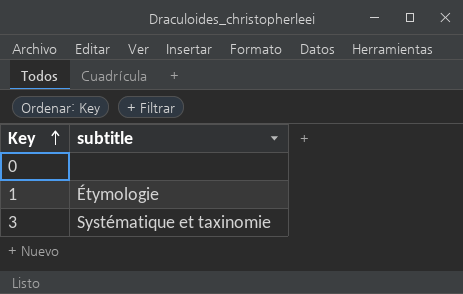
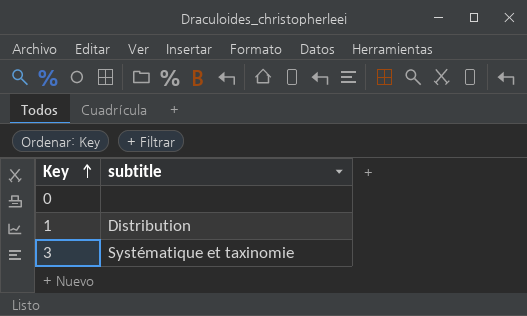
1 | subtitle: Étymologie -> Distribution

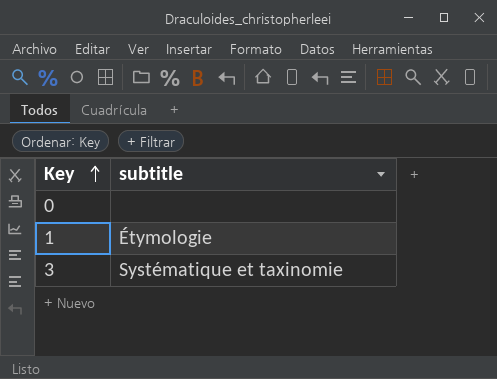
1 | subtitle: Distribution -> Étymologie

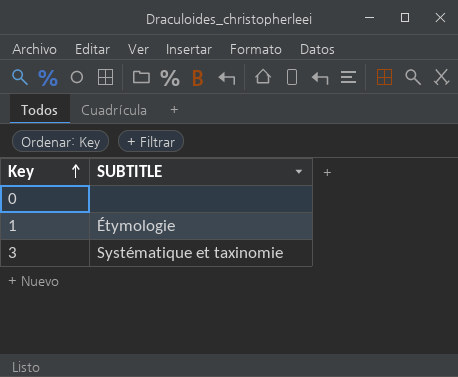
column name: subtitle -> SUBTITLE

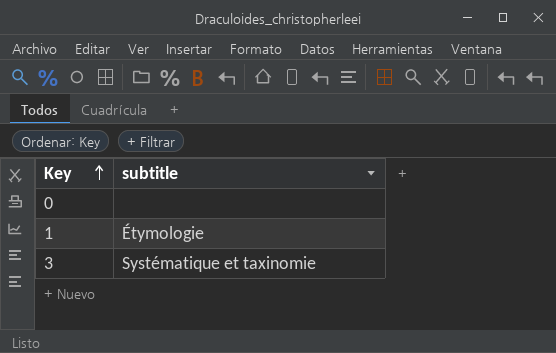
column name: SUBTITLE -> subtitle

